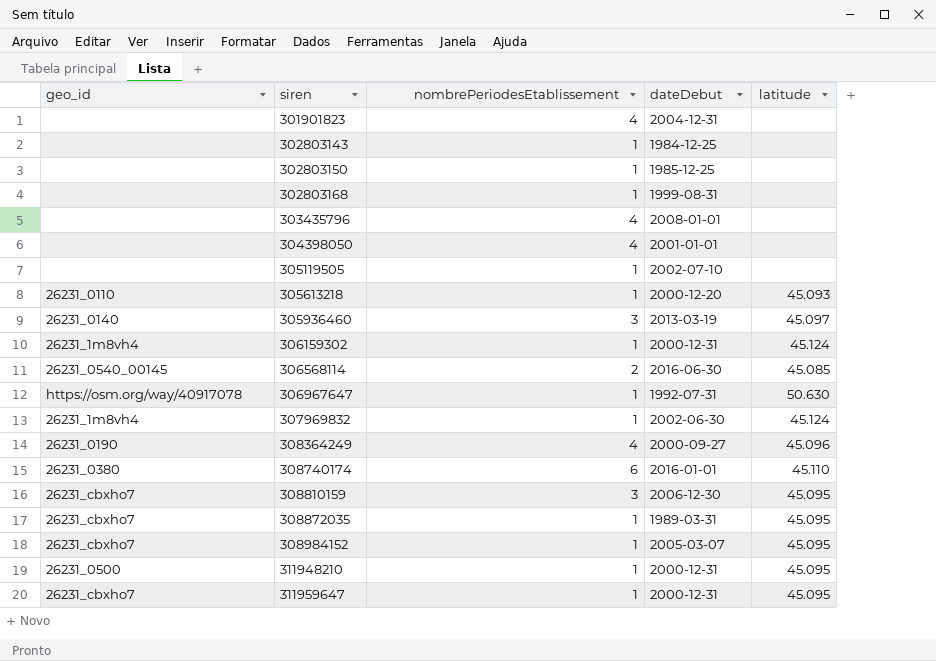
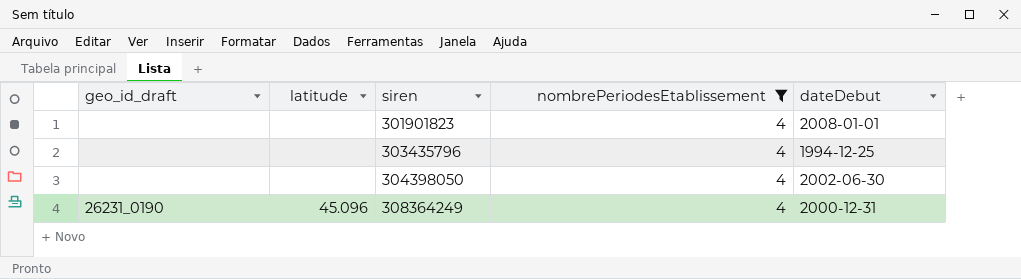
filter: none -> nombrePeriodesEtablissement = 4
column name: geo_id -> geo_id_draft
column latitude | position: 5 -> 2
301901823 | dateDebut: 2004-12-31 -> 2008-01-01
303435796 | dateDebut: 2008-01-01 -> 1994-12-25
304398050 | dateDebut: 2001-01-01 -> 2002-06-30
308364249 | dateDebut: 2000-09-27 -> 2000-12-31

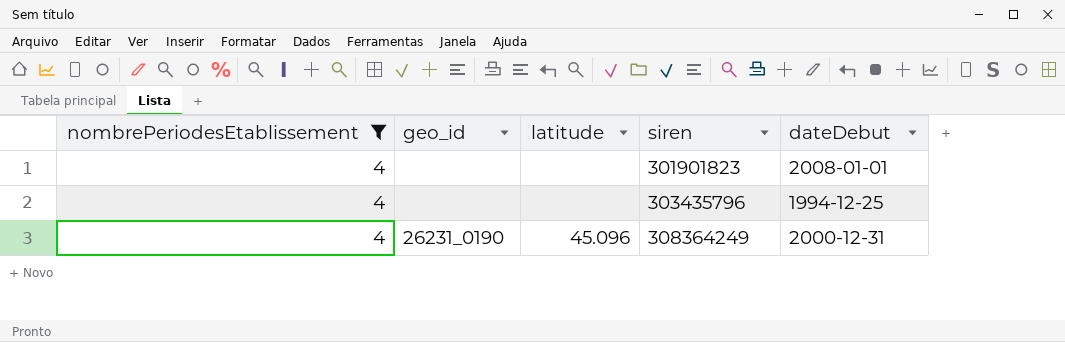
column nombrePeriodesEtablissement | position: 4 -> 1
column name: geo_id_draft -> geo_id
row 304398050: none | none | 4 | 2002-06-30 -> none

